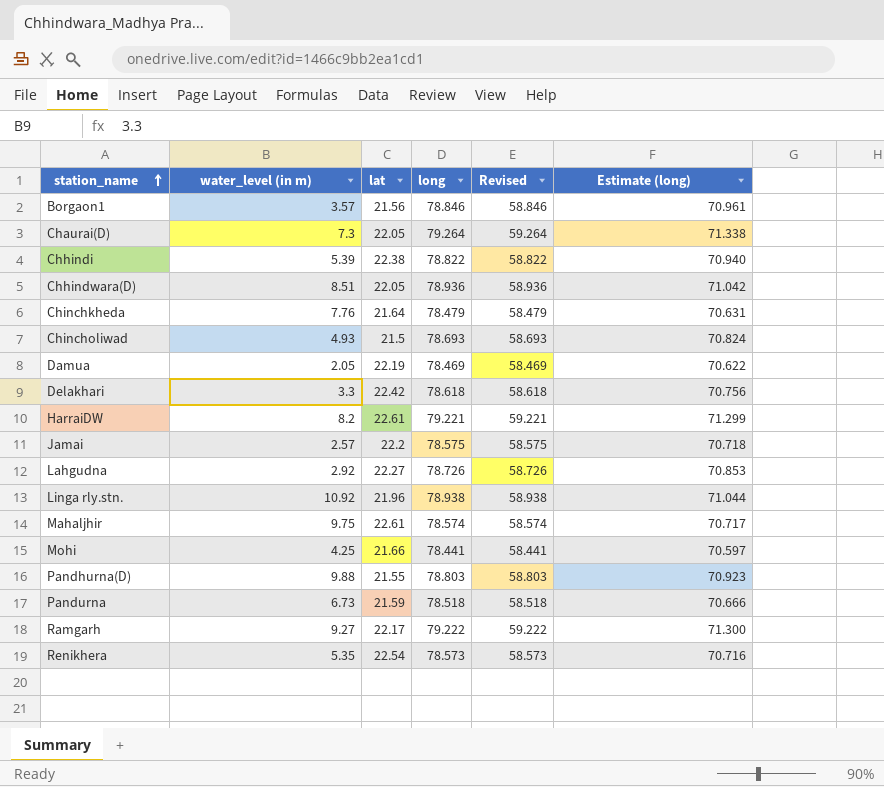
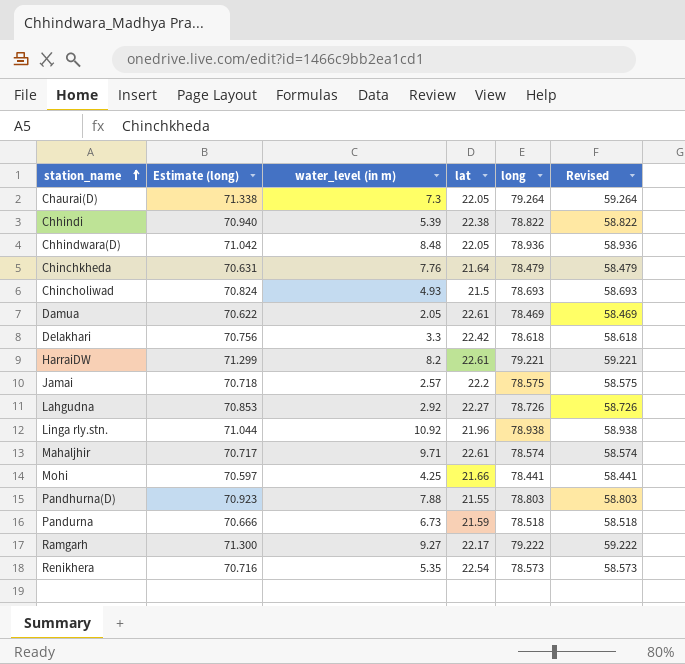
column Estimate (long) | position: 6 -> 2
row Borgaon1: 3.57 | 21.56 | 78.846 | 58.846 | 70.961 -> none
Chhindwara(D) | water_level (in m): 8.51 -> 8.48
Damua | lat: 22.19 -> 22.61
Mahaljhir | water_level (in m): 9.75 -> 9.71
Pandhurna(D) | water_level (in m): 9.88 -> 7.88

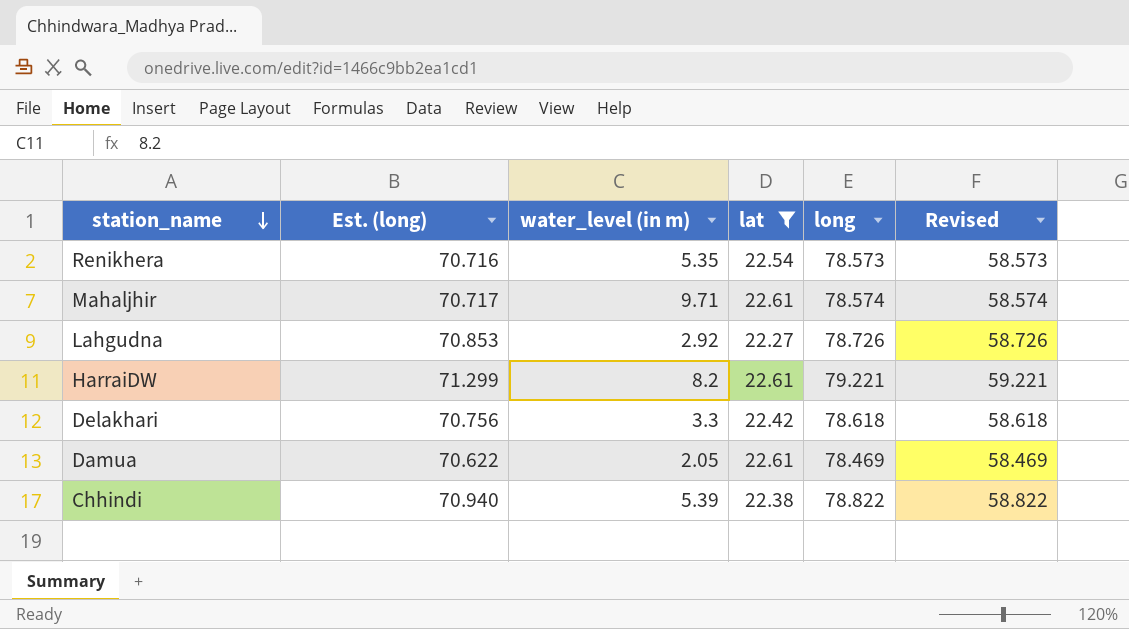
filter: none -> lat >= 22.27
row order: station_name ascending -> station_name descending
column name: Estimate (long) -> Est. (long)

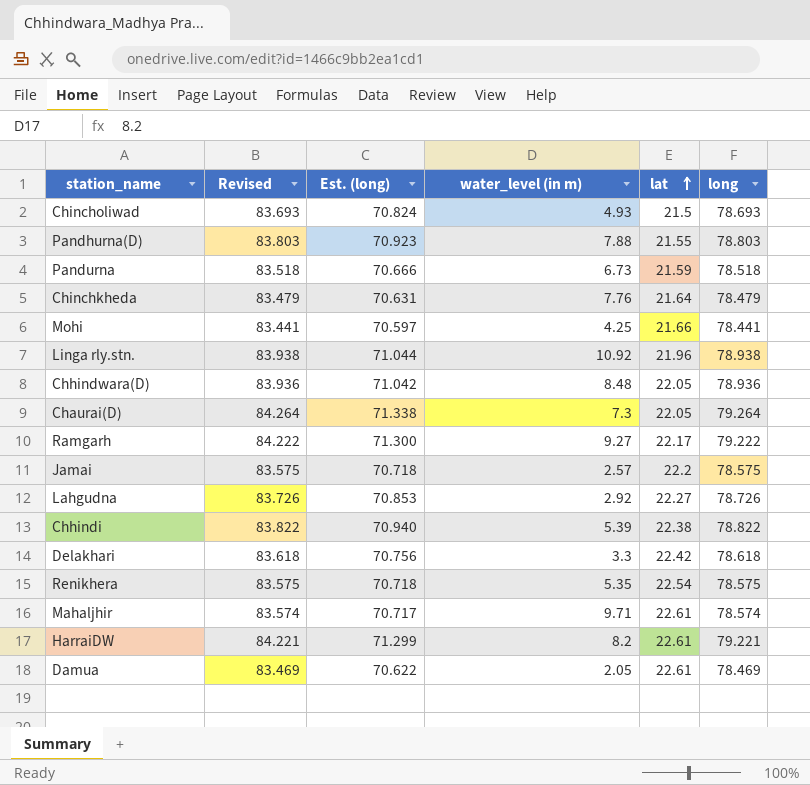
filter: lat >= 22.27 -> none
row order: station_name descending -> lat ascending
column Revised | formula: [long] - 20 -> [long] + 5
column Revised | position: 6 -> 2
Renikhera | Est. (long): 70.716 -> 70.718
Renikhera | long: 78.573 -> 78.575

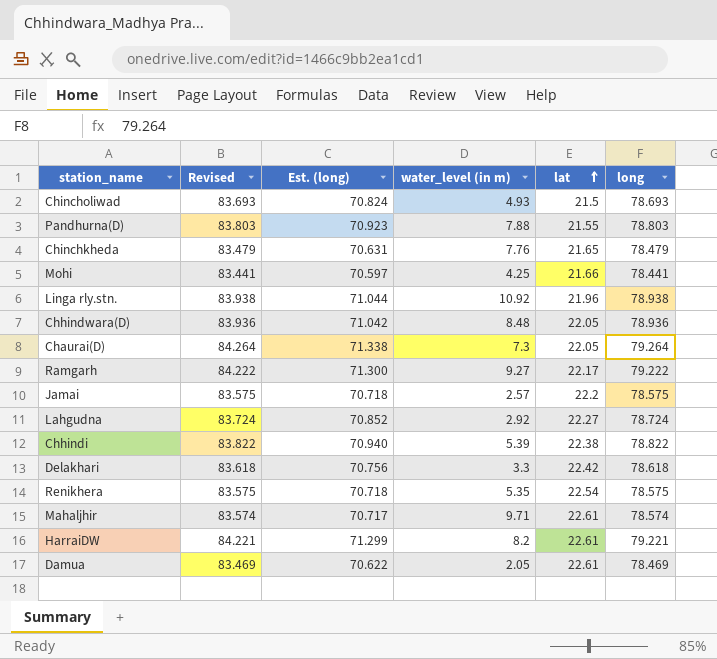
row Pandurna: 83.518 | 70.666 | 6.73 | 21.59 | 78.518 -> none
Chinchkheda | lat: 21.64 -> 21.65
Lahgudna | Revised: 83.726 -> 83.724
Lahgudna | Est. (long): 70.853 -> 70.852
Lahgudna | long: 78.726 -> 78.724

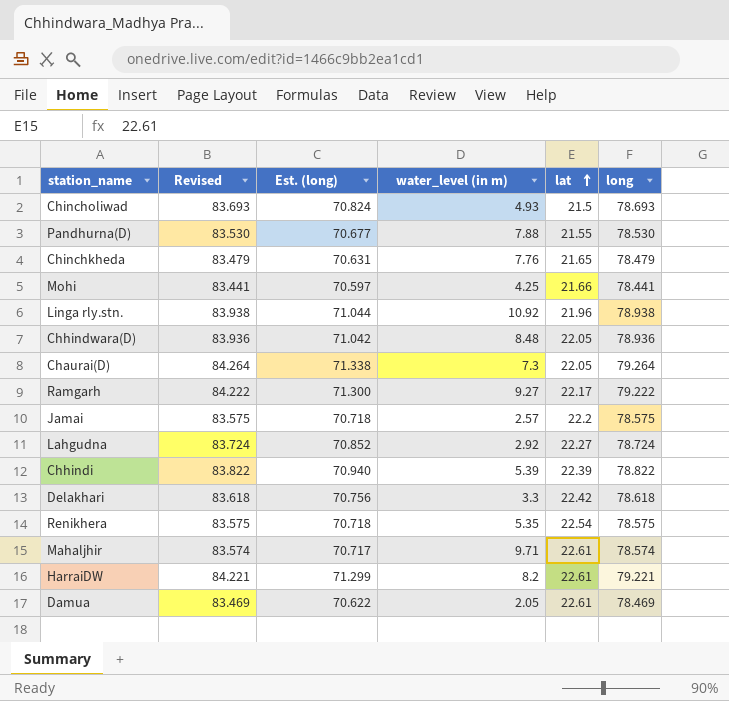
Pandhurna(D) | Revised: 83.803 -> 83.530
Pandhurna(D) | Est. (long): 70.923 -> 70.677
Pandhurna(D) | long: 78.803 -> 78.530
Chhindi | lat: 22.38 -> 22.39

